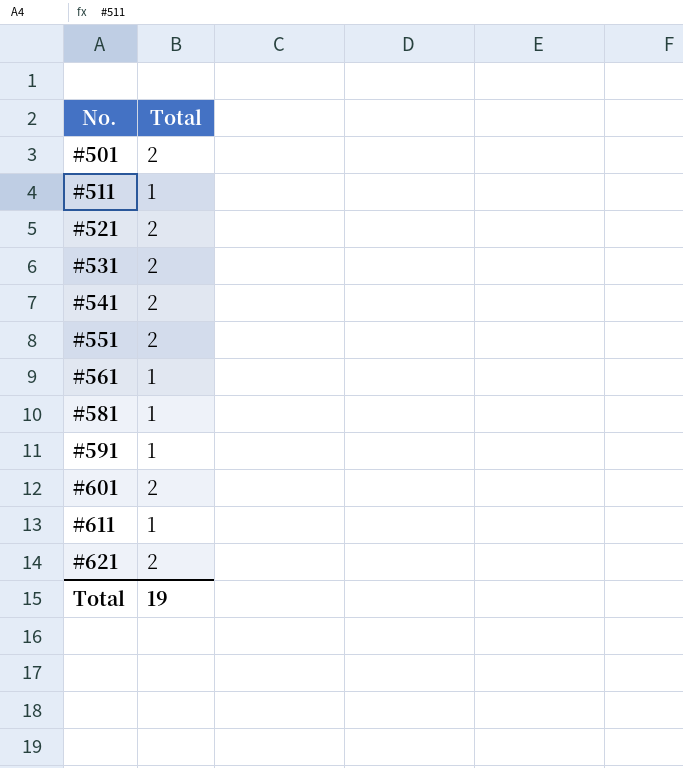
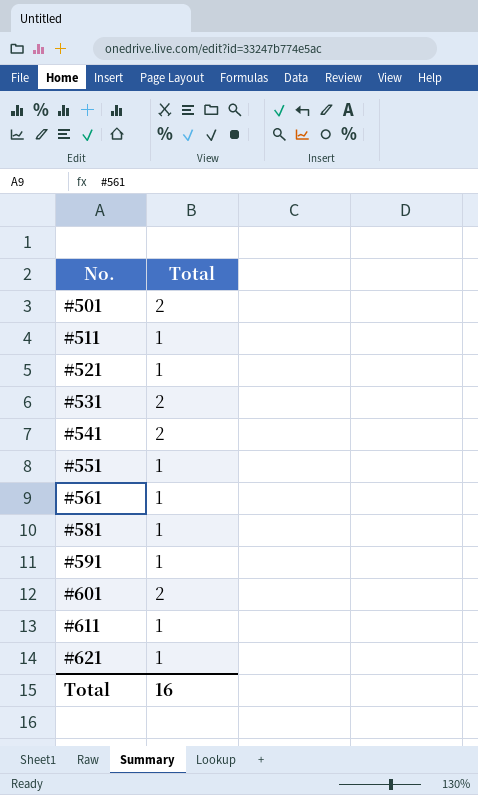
#521 | Total: 2 -> 1
#551 | Total: 2 -> 1
#621 | Total: 2 -> 1
Total | Total: 19 -> 16

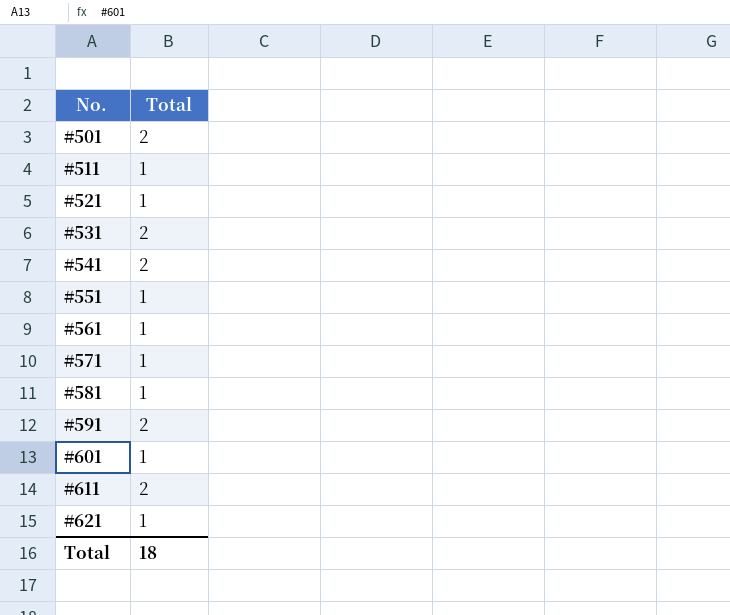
row #571: none -> 1
#591 | Total: 1 -> 2
#601 | Total: 2 -> 1
#611 | Total: 1 -> 2
Total | Total: 16 -> 18

